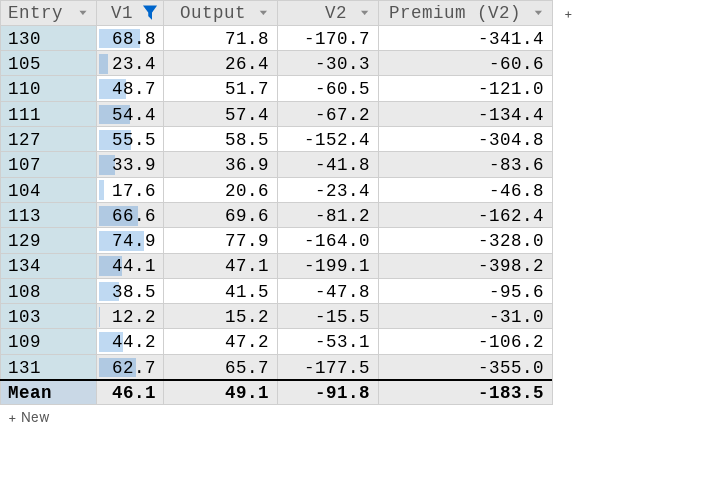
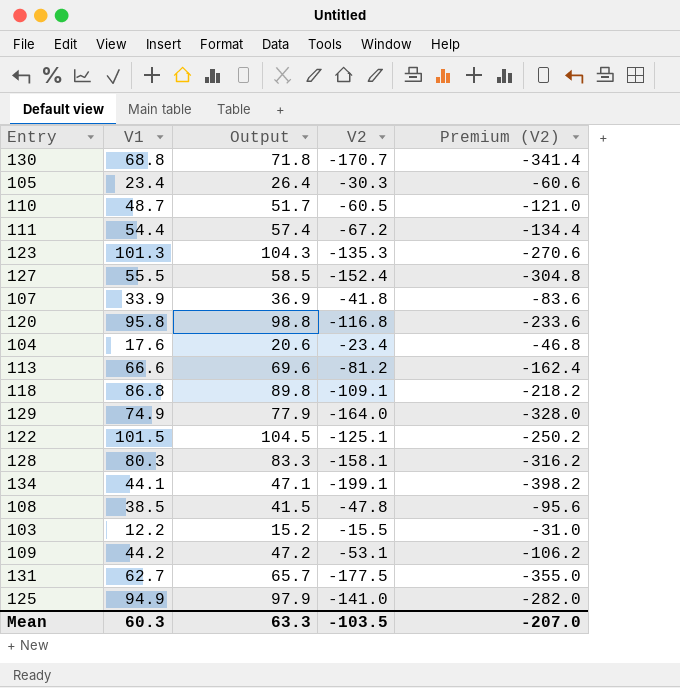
filter: V1 <= 74.9 -> none
Mean | V1: 46.1 -> 60.3
Mean | Output: 49.1 -> 63.3
Mean | V2: -91.8 -> -103.5
Mean | Premium (V2): -183.5 -> -207.0

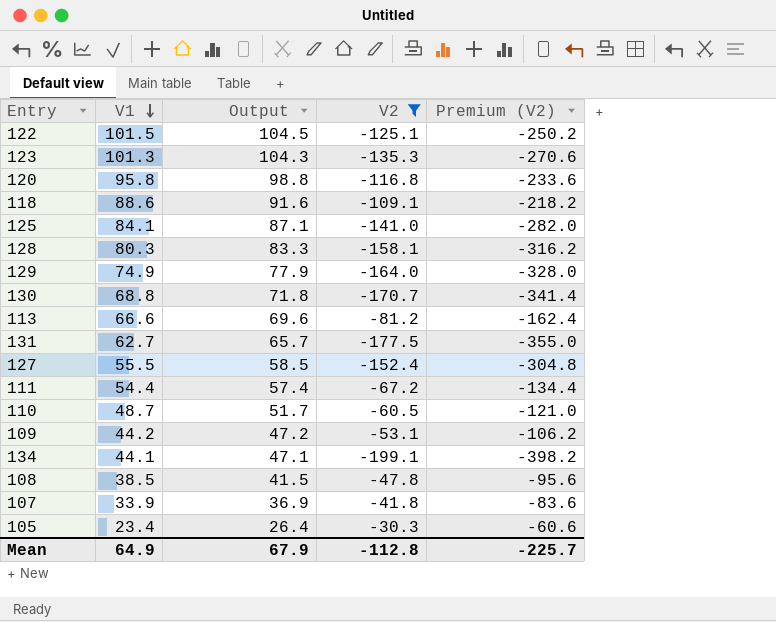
filter: none -> V2 <= -30.3
row order: none -> V1 descending
118 | V1: 86.8 -> 88.6
118 | Output: 89.8 -> 91.6
125 | V1: 94.9 -> 84.1
125 | Output: 97.9 -> 87.1
Mean | V1: 60.3 -> 64.9
Mean | Output: 63.3 -> 67.9
Mean | V2: -103.5 -> -112.8
Mean | Premium (V2): -207.0 -> -225.7

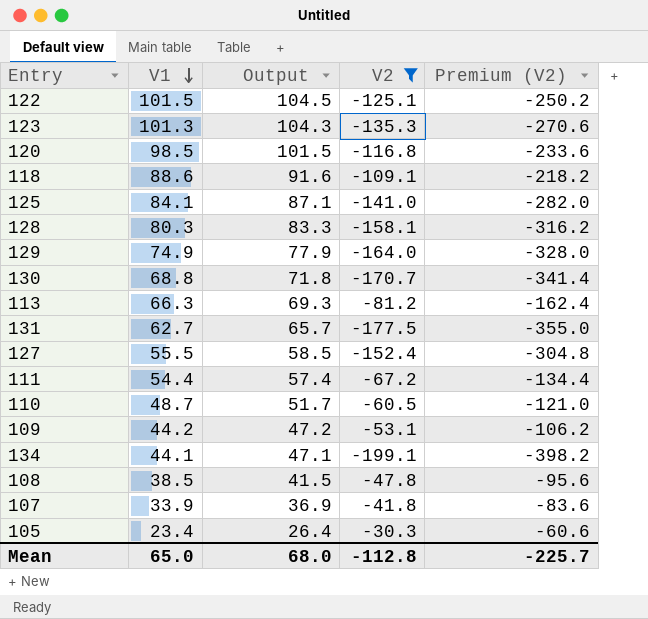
120 | V1: 95.8 -> 98.5
120 | Output: 98.8 -> 101.5
113 | V1: 66.6 -> 66.3
113 | Output: 69.6 -> 69.3
Mean | V1: 64.9 -> 65.0
Mean | Output: 67.9 -> 68.0

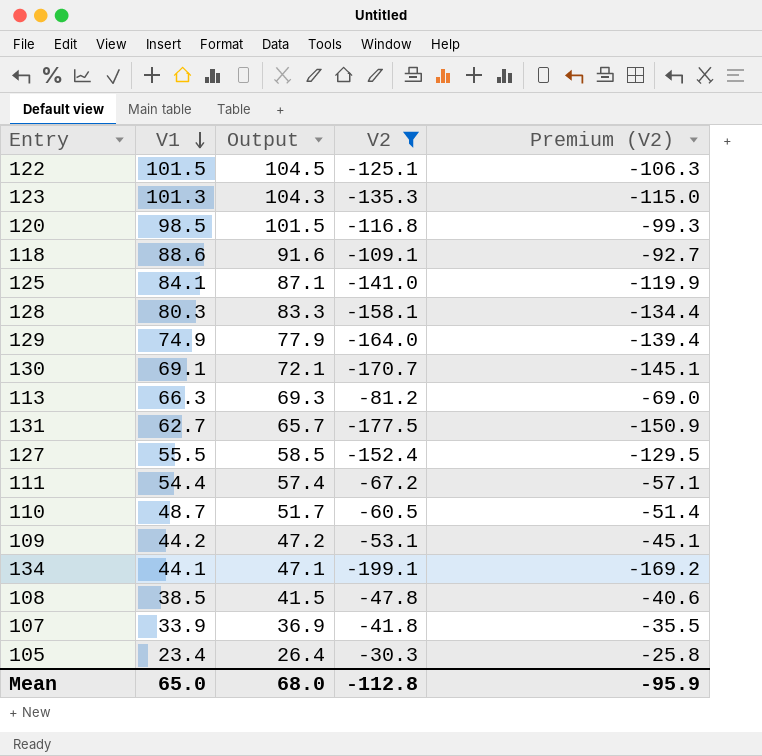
column Premium (V2) | formula: [V2] * 2 -> [V2] * 0.85
130 | V1: 68.8 -> 69.1
130 | Output: 71.8 -> 72.1
Mean | Premium (V2): -225.7 -> -95.9

